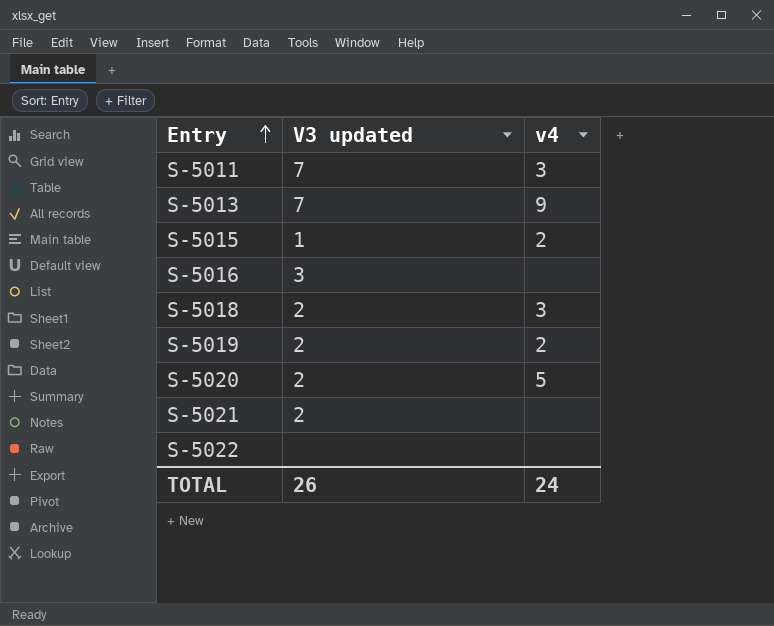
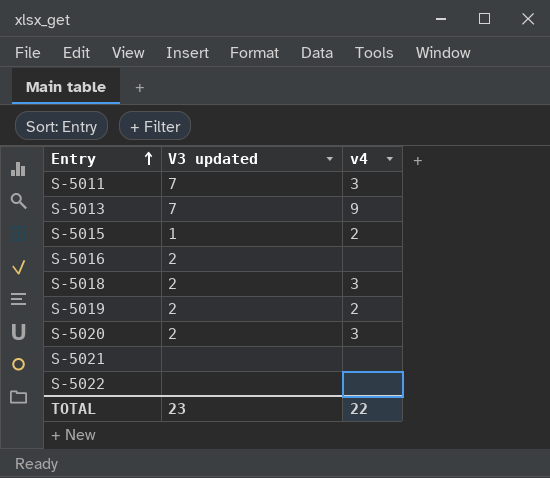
S-5016 | V3 updated: 3 -> 2
S-5020 | v4: 5 -> 3
S-5021 | V3 updated: 2 -> none
TOTAL | V3 updated: 26 -> 23
TOTAL | v4: 24 -> 22

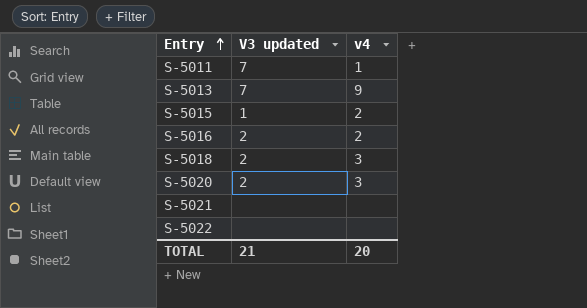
row S-5019: 2 | 2 -> none
S-5011 | v4: 3 -> 1
S-5016 | v4: none -> 2
TOTAL | V3 updated: 23 -> 21
TOTAL | v4: 22 -> 20

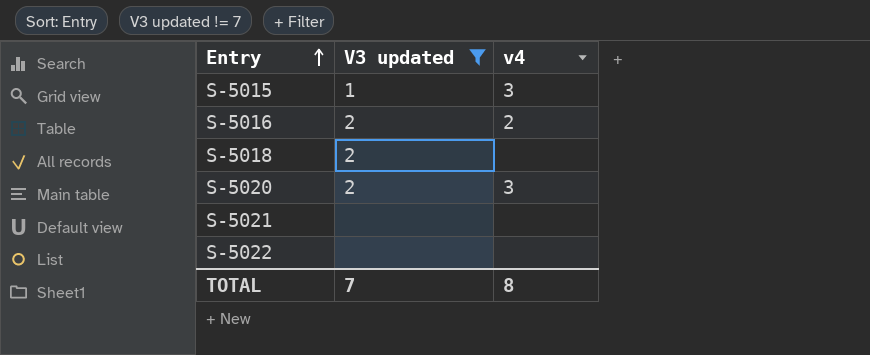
filter: none -> V3 updated != 7
S-5015 | v4: 2 -> 3
S-5018 | v4: 3 -> none
TOTAL | V3 updated: 21 -> 7
TOTAL | v4: 20 -> 8

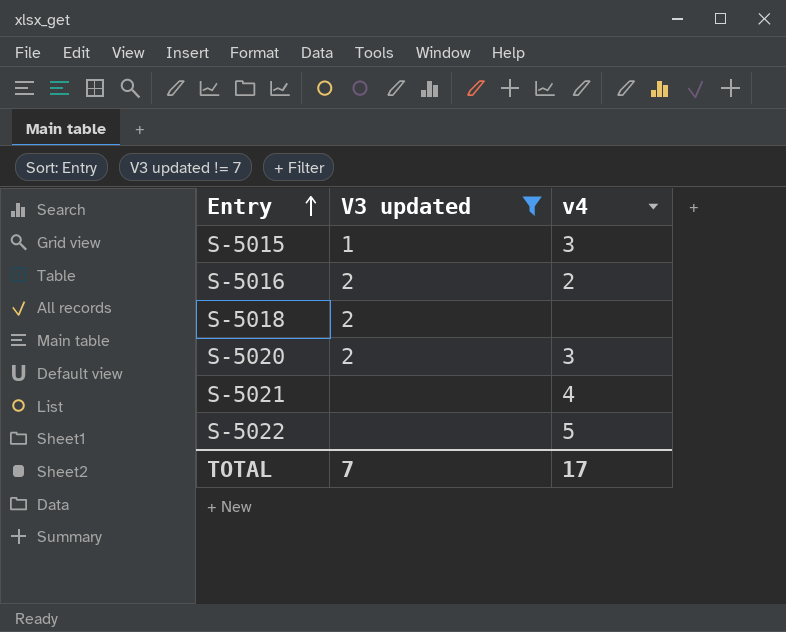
S-5021 | v4: none -> 4
S-5022 | v4: none -> 5
TOTAL | v4: 8 -> 17

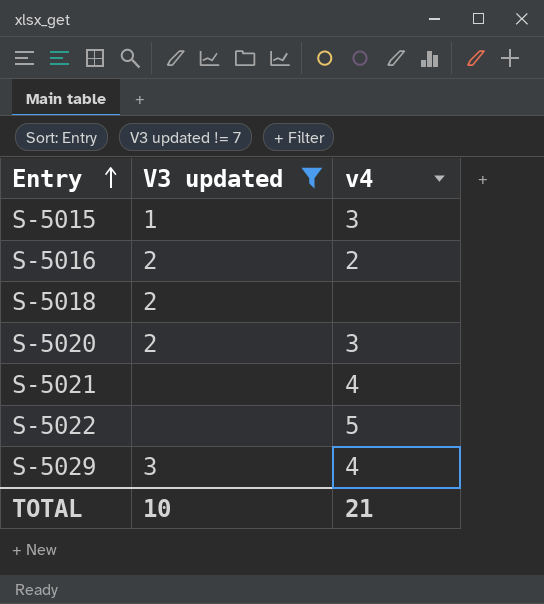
row S-5029: none -> 3 | 4
TOTAL | V3 updated: 7 -> 10
TOTAL | v4: 17 -> 21

